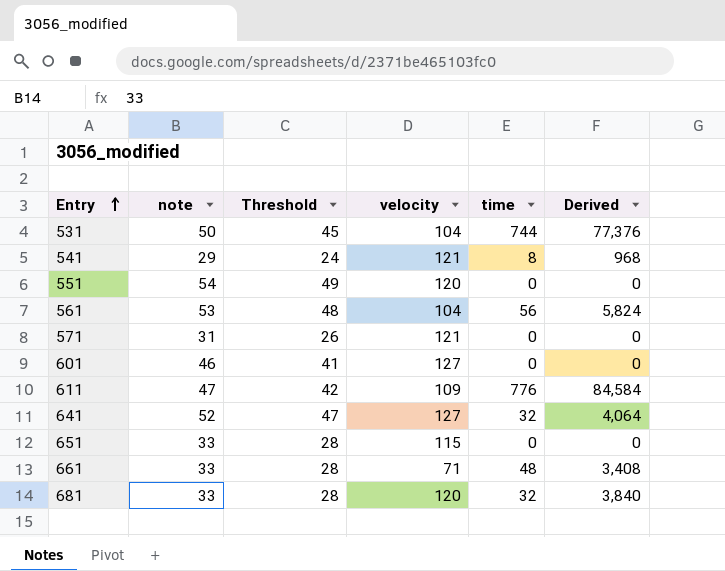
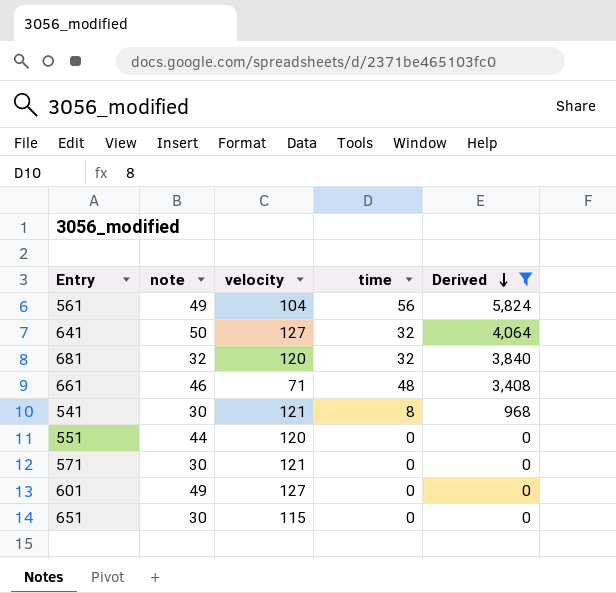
filter: none -> Derived <= 5,824
row order: Entry ascending -> Derived descending
column Threshold | formula: [note] - 5 -> none
561 | note: 53 -> 49
641 | note: 52 -> 50
681 | note: 33 -> 32
661 | note: 33 -> 46
541 | note: 29 -> 30
551 | note: 54 -> 44
571 | note: 31 -> 30
601 | note: 46 -> 49
651 | note: 33 -> 30

